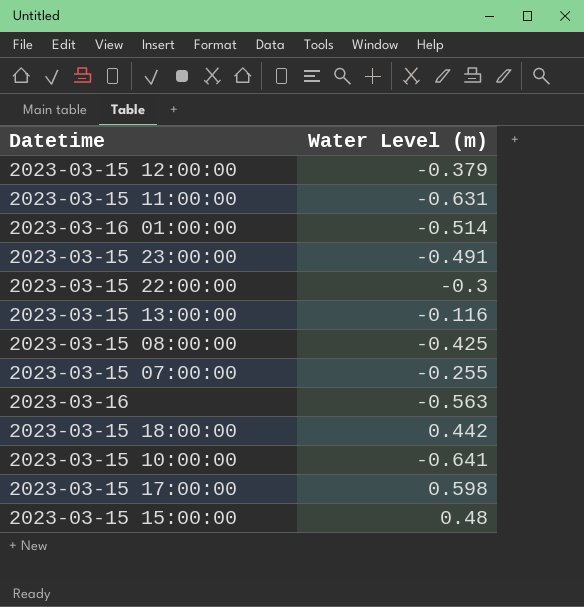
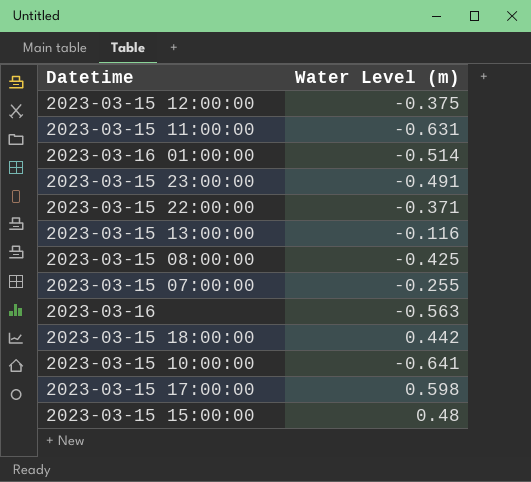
2023-03-15 12:00:00 | Water Level (m): -0.379 -> -0.375
2023-03-15 22:00:00 | Water Level (m): -0.3 -> -0.371

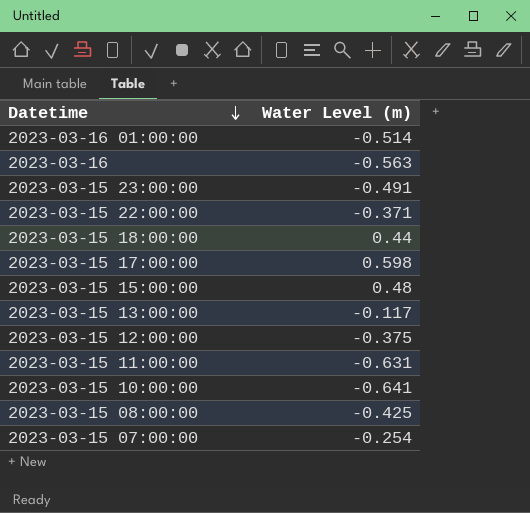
row order: none -> Datetime descending
2023-03-15 18:00:00 | Water Level (m): 0.442 -> 0.44
2023-03-15 13:00:00 | Water Level (m): -0.116 -> -0.117
2023-03-15 07:00:00 | Water Level (m): -0.255 -> -0.254

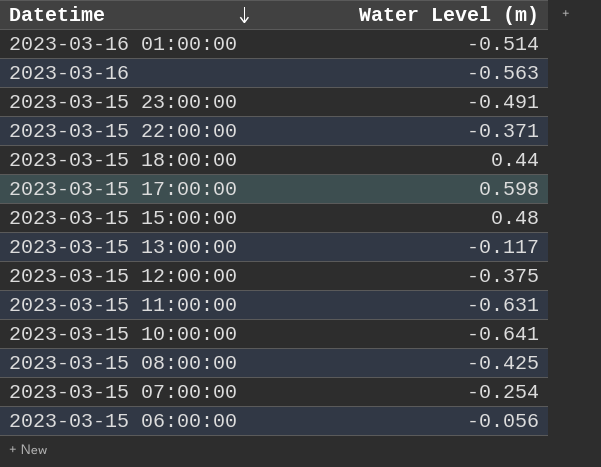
row 2023-03-15 06:00:00: none -> -0.056

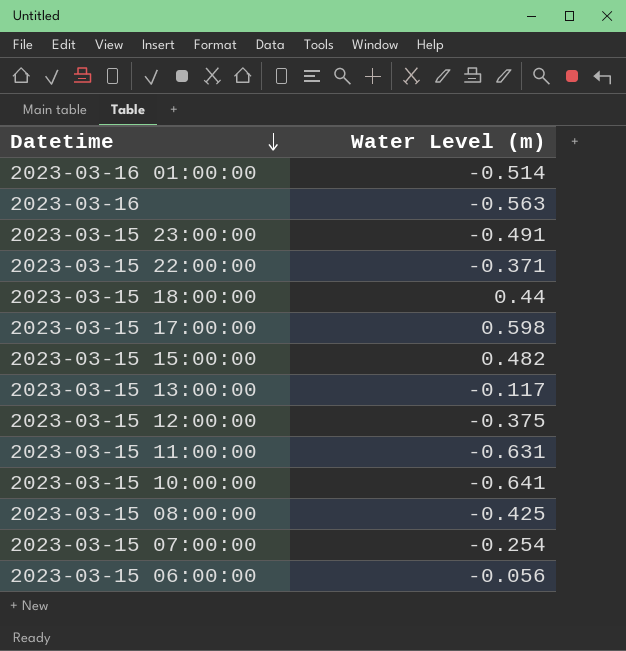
2023-03-15 15:00:00 | Water Level (m): 0.48 -> 0.482

